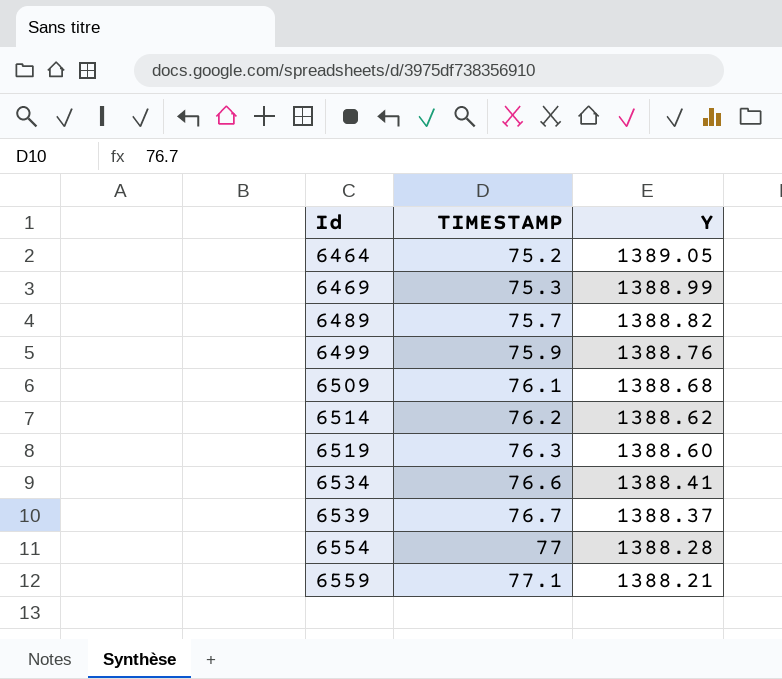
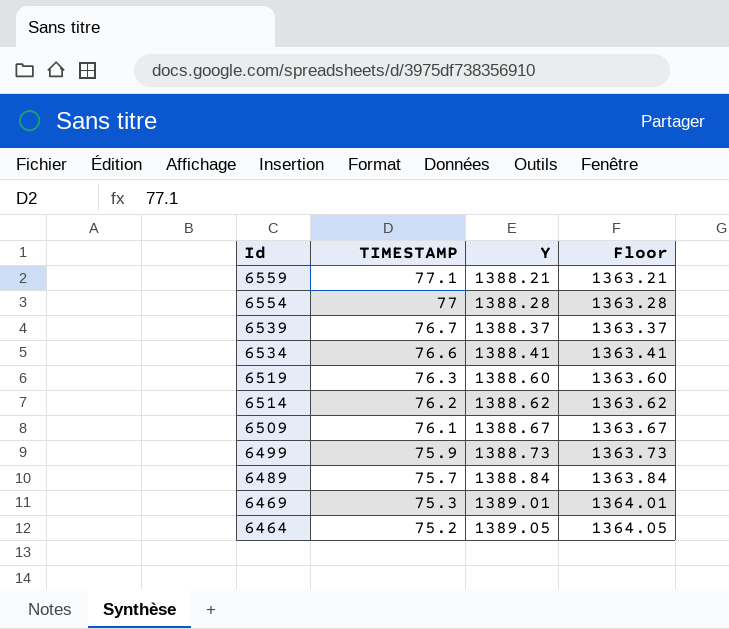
row order: Id ascending -> Id descending
column Floor | formula: none -> [Y] - 25
6509 | Y: 1388.68 -> 1388.67
6499 | Y: 1388.76 -> 1388.73
6489 | Y: 1388.82 -> 1388.84
6469 | Y: 1388.99 -> 1389.01

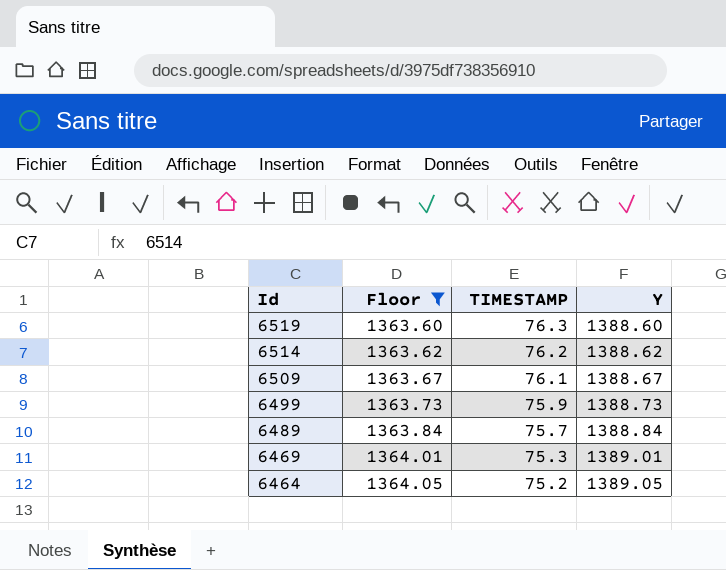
filter: none -> Floor >= 1363.60
column Floor | position: 4 -> 2

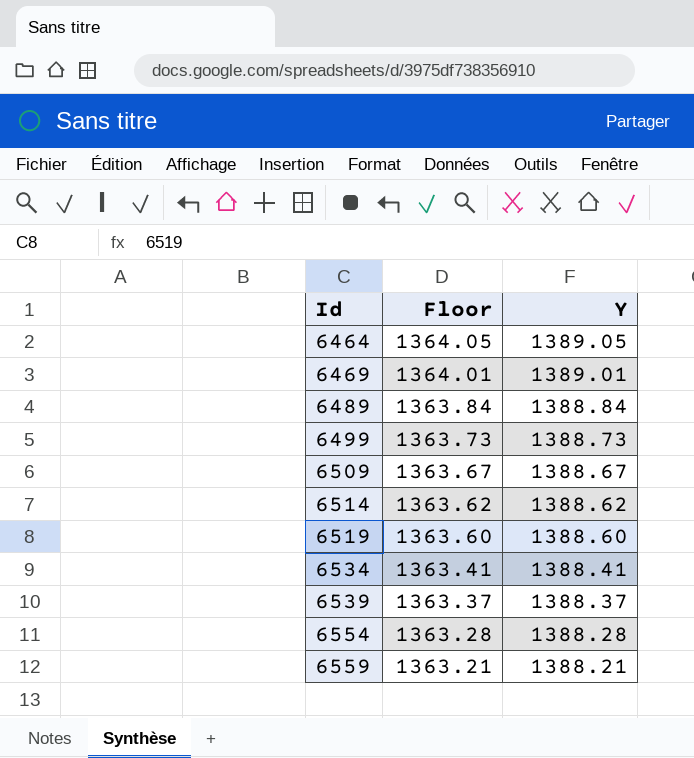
filter: Floor >= 1363.60 -> none
row order: Id descending -> Id ascending
column TIMESTAMP | position: 3 -> none

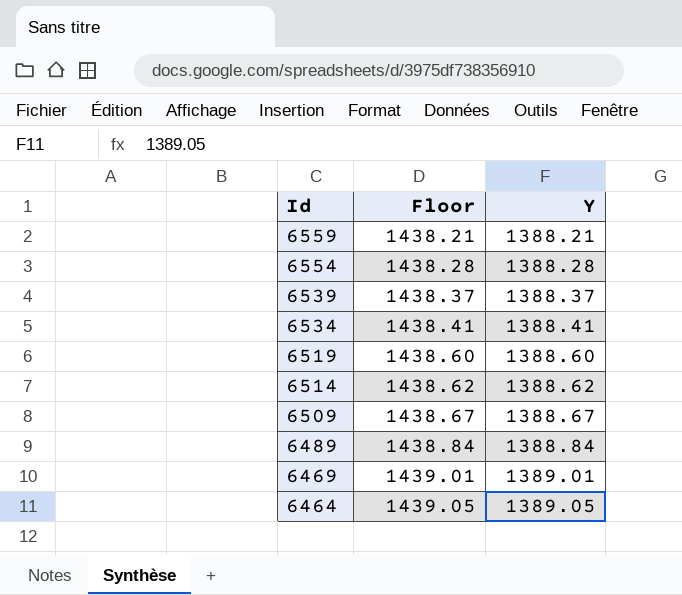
row order: Id ascending -> Id descending
column Floor | formula: [Y] - 25 -> [Y] + 50
row 6499: 1363.73 | 1388.73 -> none

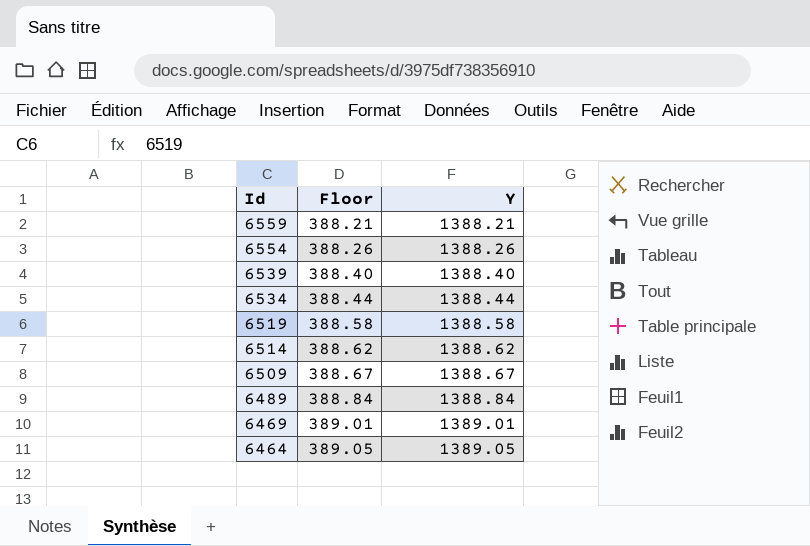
column Floor | formula: [Y] + 50 -> [Y] - 1000
6554 | Y: 1388.28 -> 1388.26
6539 | Y: 1388.37 -> 1388.40
6534 | Y: 1388.41 -> 1388.44
6519 | Y: 1388.60 -> 1388.58

